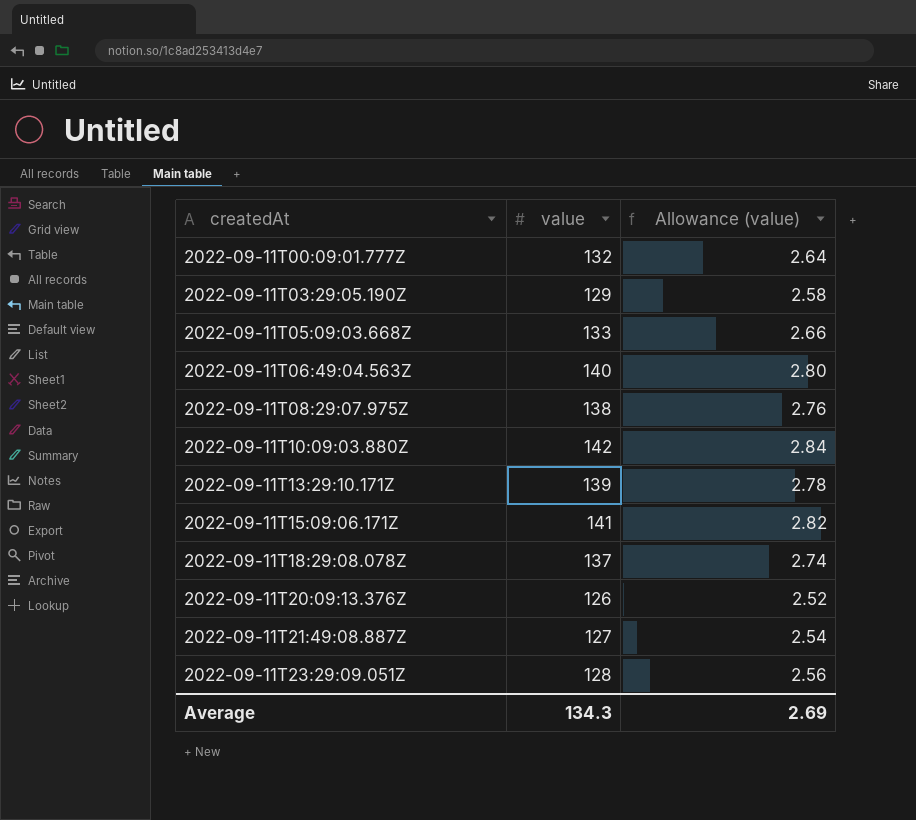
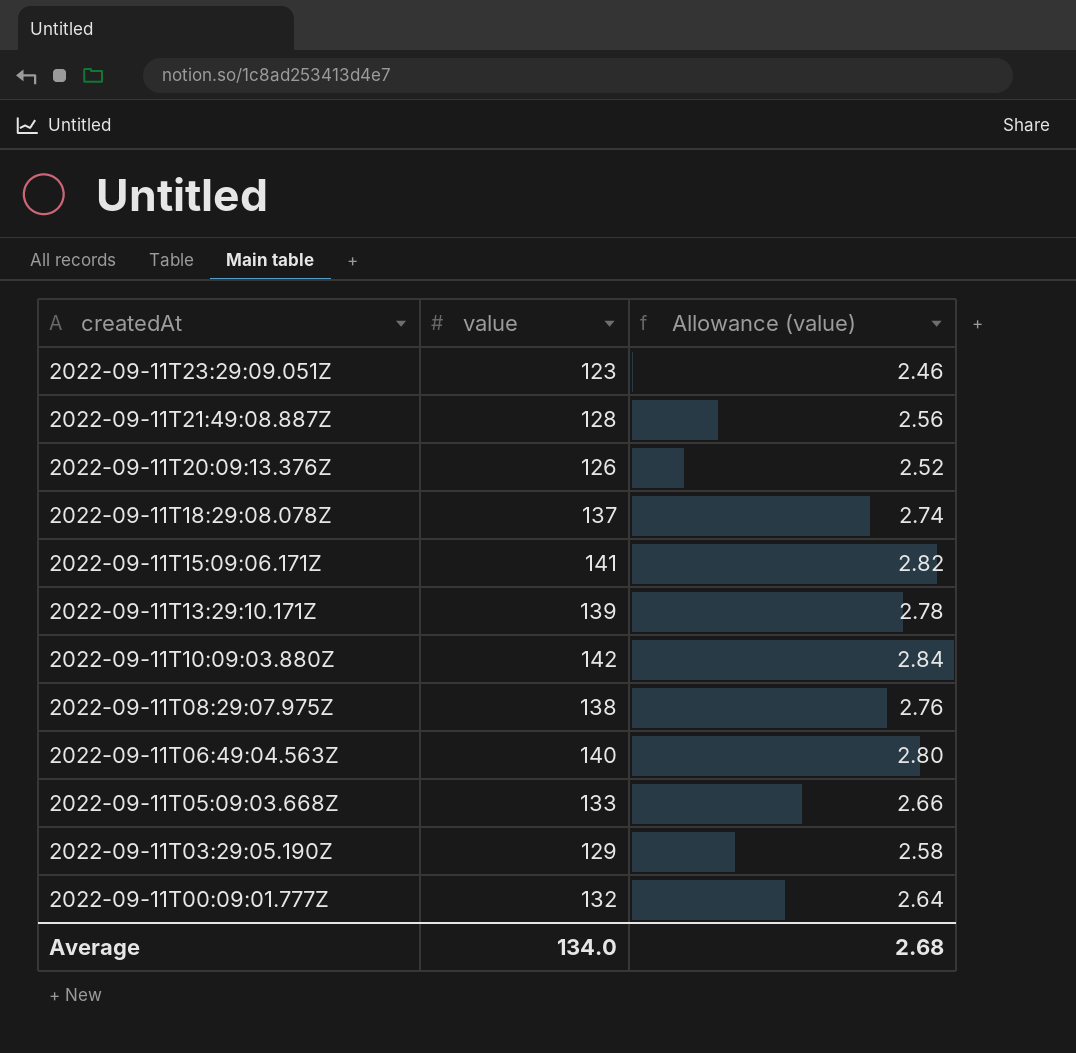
row order: createdAt ascending -> createdAt descending
2022-09-11T23:29:09.051Z | value: 128 -> 123
2022-09-11T23:29:09.051Z | Allowance (value): 2.56 -> 2.46
2022-09-11T21:49:08.887Z | value: 127 -> 128
2022-09-11T21:49:08.887Z | Allowance (value): 2.54 -> 2.56
Average | value: 134.3 -> 134.0
Average | Allowance (value): 2.69 -> 2.68

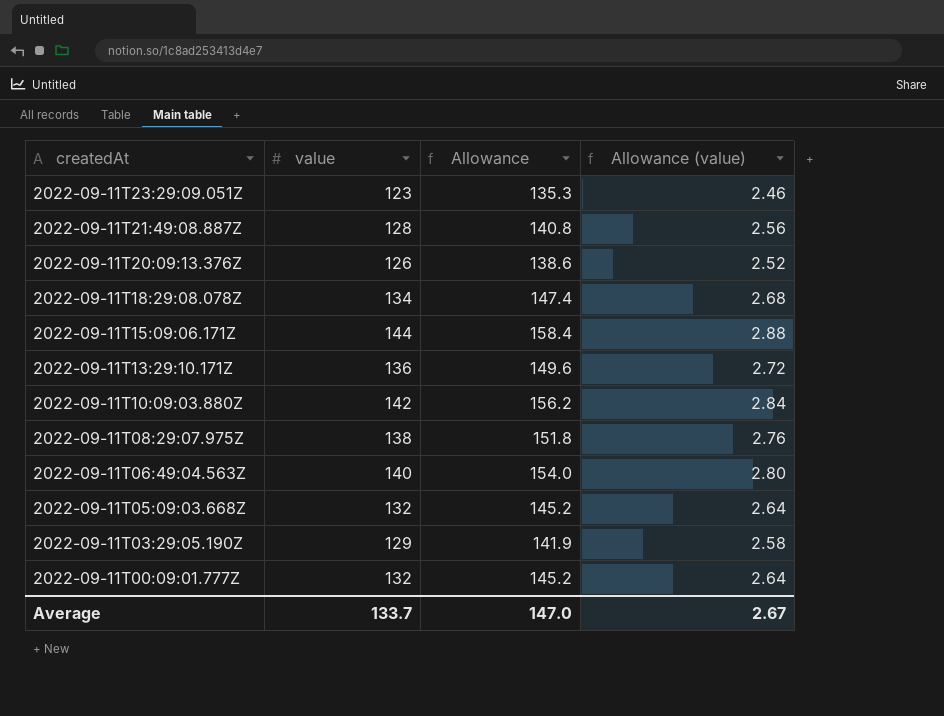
column Allowance | formula: none -> [value] * 1.1
2022-09-11T18:29:08.078Z | value: 137 -> 134
2022-09-11T18:29:08.078Z | Allowance (value): 2.74 -> 2.68
2022-09-11T15:09:06.171Z | value: 141 -> 144
2022-09-11T15:09:06.171Z | Allowance (value): 2.82 -> 2.88
2022-09-11T13:29:10.171Z | value: 139 -> 136
2022-09-11T13:29:10.171Z | Allowance (value): 2.78 -> 2.72
2022-09-11T05:09:03.668Z | value: 133 -> 132
2022-09-11T05:09:03.668Z | Allowance (value): 2.66 -> 2.64
Average | value: 134.0 -> 133.7
Average | Allowance (value): 2.68 -> 2.67

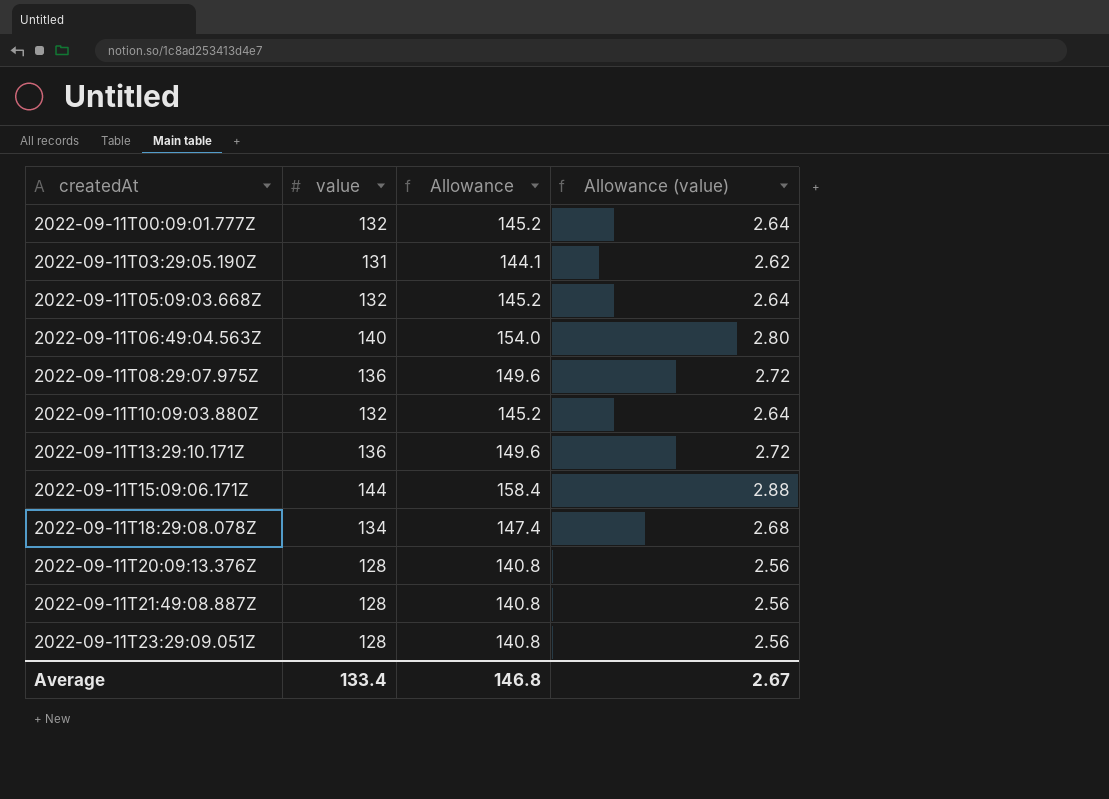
row order: createdAt descending -> createdAt ascending
2022-09-11T03:29:05.190Z | value: 129 -> 131
2022-09-11T03:29:05.190Z | Allowance: 141.9 -> 144.1
2022-09-11T03:29:05.190Z | Allowance (value): 2.58 -> 2.62
2022-09-11T08:29:07.975Z | value: 138 -> 136
2022-09-11T08:29:07.975Z | Allowance: 151.8 -> 149.6
2022-09-11T08:29:07.975Z | Allowance (value): 2.76 -> 2.72
2022-09-11T10:09:03.880Z | value: 142 -> 132
2022-09-11T10:09:03.880Z | Allowance: 156.2 -> 145.2
2022-09-11T10:09:03.880Z | Allowance (value): 2.84 -> 2.64
2022-09-11T20:09:13.376Z | value: 126 -> 128
2022-09-11T20:09:13.376Z | Allowance: 138.6 -> 140.8
2022-09-11T20:09:13.376Z | Allowance (value): 2.52 -> 2.56
2022-09-11T23:29:09.051Z | value: 123 -> 128
2022-09-11T23:29:09.051Z | Allowance: 135.3 -> 140.8
2022-09-11T23:29:09.051Z | Allowance (value): 2.46 -> 2.56
Average | value: 133.7 -> 133.4
Average | Allowance: 147.0 -> 146.8

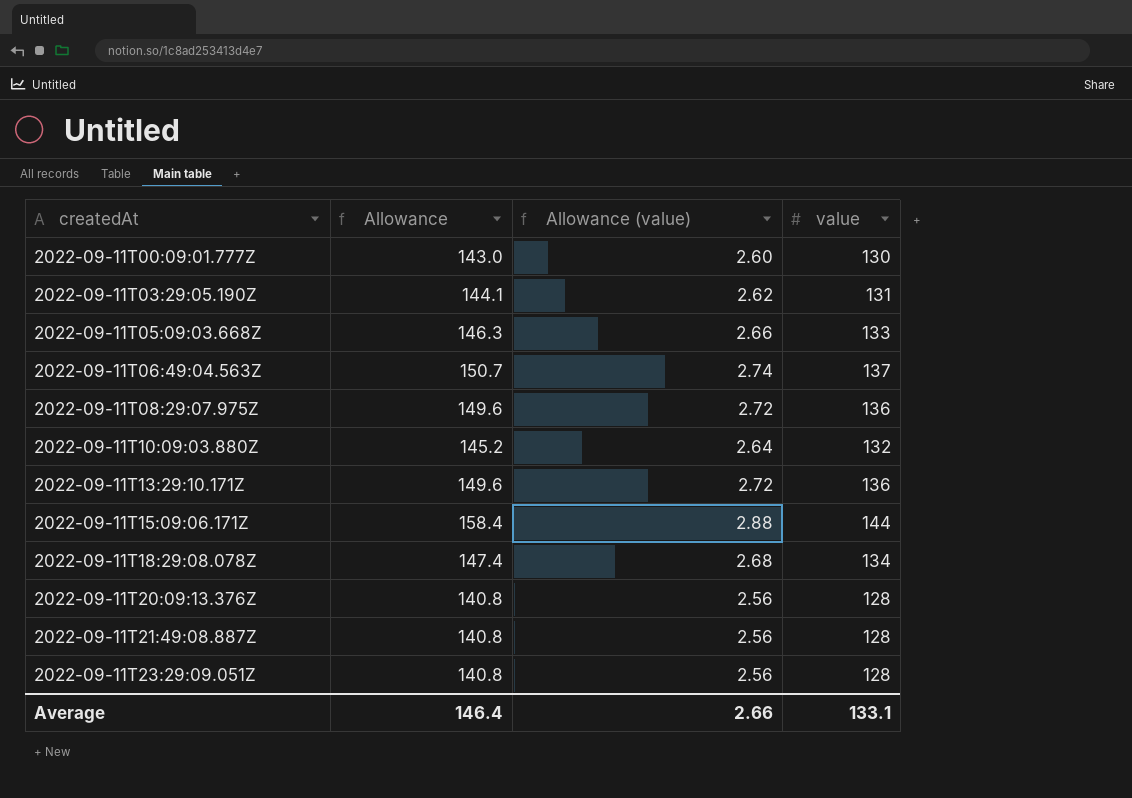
column value | position: 2 -> 4
2022-09-11T00:09:01.777Z | Allowance: 145.2 -> 143.0
2022-09-11T00:09:01.777Z | Allowance (value): 2.64 -> 2.60
2022-09-11T00:09:01.777Z | value: 132 -> 130
2022-09-11T05:09:03.668Z | Allowance: 145.2 -> 146.3
2022-09-11T05:09:03.668Z | Allowance (value): 2.64 -> 2.66
2022-09-11T05:09:03.668Z | value: 132 -> 133
2022-09-11T06:49:04.563Z | Allowance: 154.0 -> 150.7
2022-09-11T06:49:04.563Z | Allowance (value): 2.80 -> 2.74
2022-09-11T06:49:04.563Z | value: 140 -> 137
Average | Allowance: 146.8 -> 146.4
Average | Allowance (value): 2.67 -> 2.66
Average | value: 133.4 -> 133.1

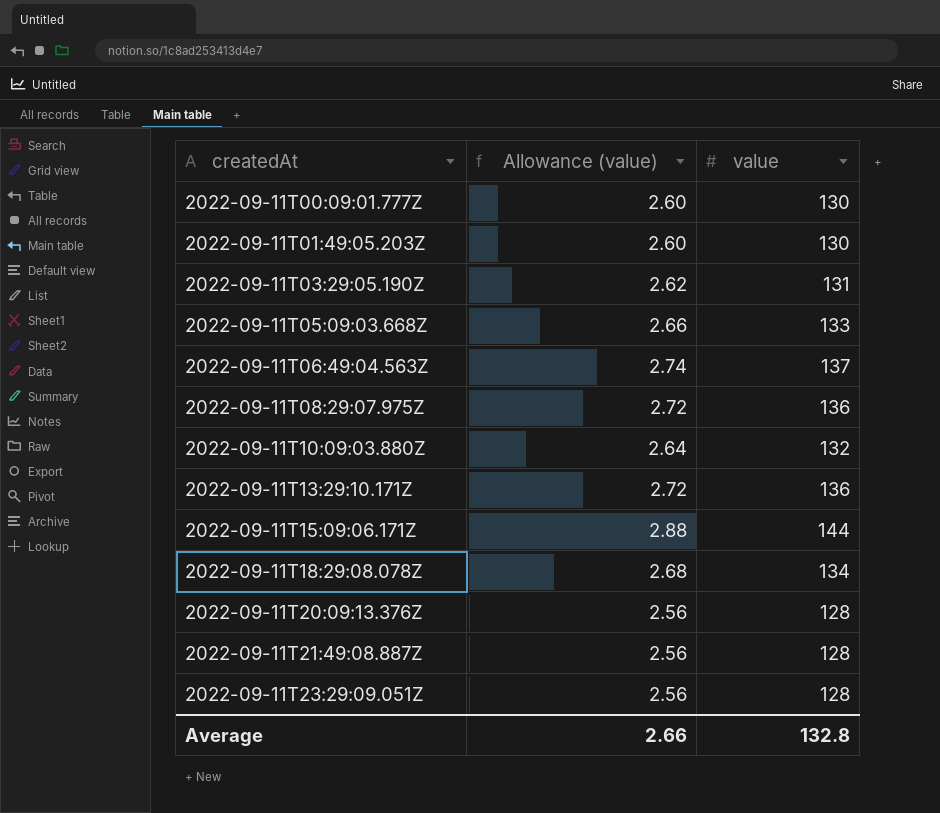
column Allowance | formula: [value] * 1.1 -> none
row 2022-09-11T01:49:05.203Z: none -> 2.60 | 130
Average | value: 133.1 -> 132.8

